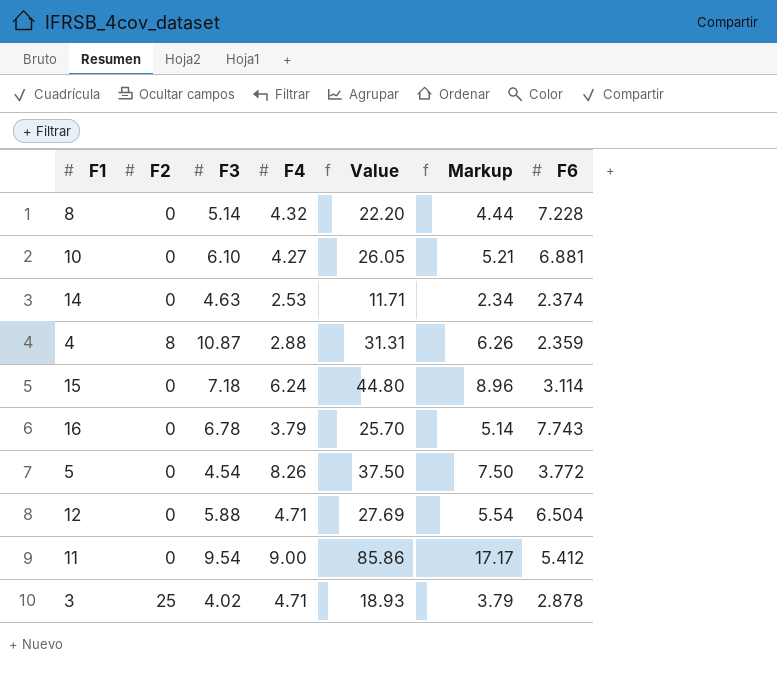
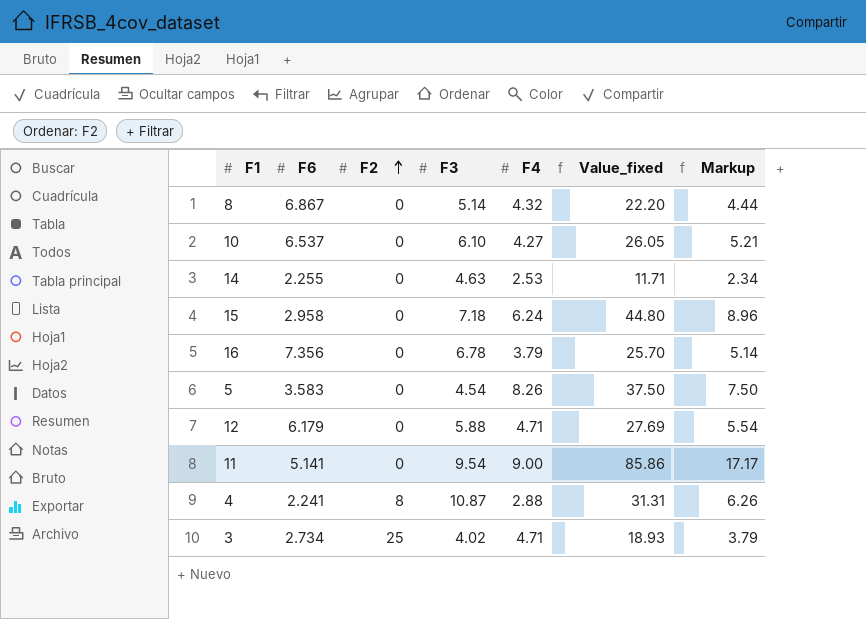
row order: none -> F2 ascending
column F6 | position: 7 -> 2
column name: Value -> Value_fixed
8 | F6: 7.228 -> 6.867
10 | F6: 6.881 -> 6.537
14 | F6: 2.374 -> 2.255
15 | F6: 3.114 -> 2.958
16 | F6: 7.743 -> 7.356
5 | F6: 3.772 -> 3.583
12 | F6: 6.504 -> 6.179
11 | F6: 5.412 -> 5.141
4 | F6: 2.359 -> 2.241
3 | F6: 2.878 -> 2.734

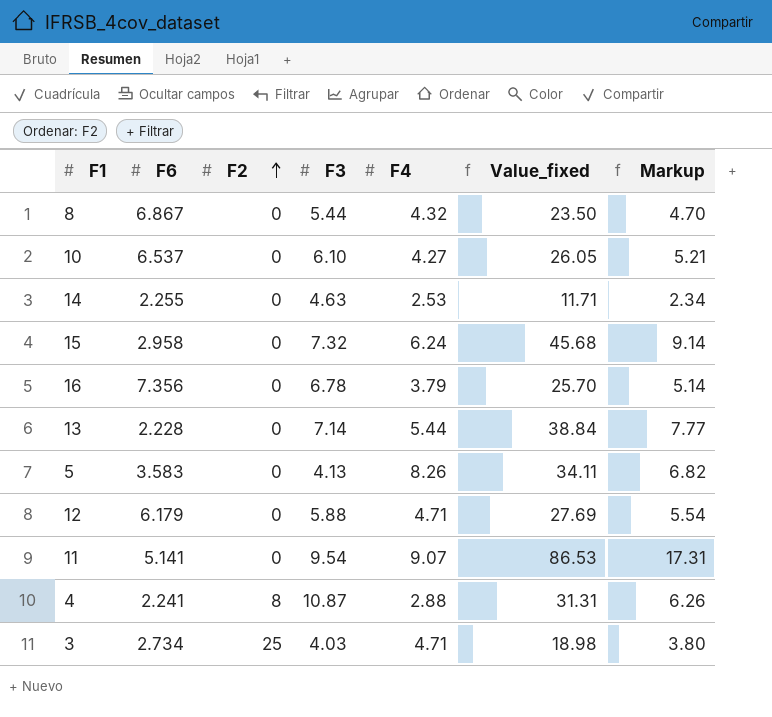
8 | F3: 5.14 -> 5.44
8 | Value_fixed: 22.20 -> 23.50
8 | Markup: 4.44 -> 4.70
15 | F3: 7.18 -> 7.32
15 | Value_fixed: 44.80 -> 45.68
15 | Markup: 8.96 -> 9.14
row 13: none -> 2.228 | 0 | 7.14 | 5.44 | 38.84 | 7.77
5 | F3: 4.54 -> 4.13
5 | Value_fixed: 37.50 -> 34.11
5 | Markup: 7.50 -> 6.82
11 | F4: 9.00 -> 9.07
11 | Value_fixed: 85.86 -> 86.53
11 | Markup: 17.17 -> 17.31
3 | F3: 4.02 -> 4.03
3 | Value_fixed: 18.93 -> 18.98
3 | Markup: 3.79 -> 3.80

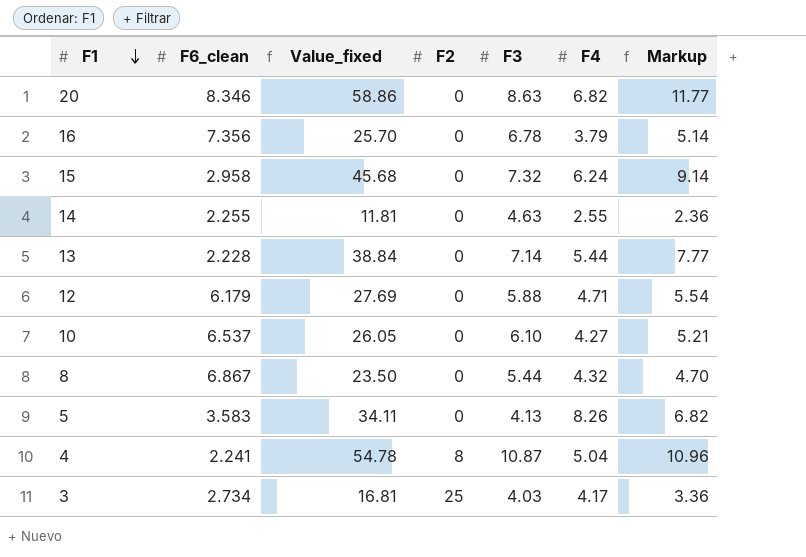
row order: F2 ascending -> F1 descending
column name: F6 -> F6_clean
column Value_fixed | position: 6 -> 3
row 11: 5.141 | 0 | 9.54 | 9.07 | 86.53 | 17.31 -> none
row 20: none -> 8.346 | 58.86 | 0 | 8.63 | 6.82 | 11.77
14 | Value_fixed: 11.71 -> 11.81
14 | F4: 2.53 -> 2.55
14 | Markup: 2.34 -> 2.36
4 | Value_fixed: 31.31 -> 54.78
4 | F4: 2.88 -> 5.04
4 | Markup: 6.26 -> 10.96
3 | Value_fixed: 18.98 -> 16.81
3 | F4: 4.71 -> 4.17
3 | Markup: 3.80 -> 3.36

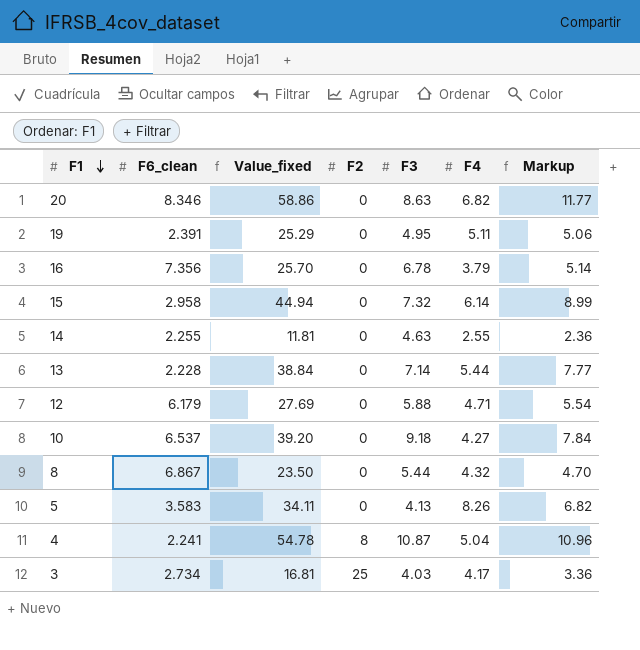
row 19: none -> 2.391 | 25.29 | 0 | 4.95 | 5.11 | 5.06
15 | Value_fixed: 45.68 -> 44.94
15 | F4: 6.24 -> 6.14
15 | Markup: 9.14 -> 8.99
10 | Value_fixed: 26.05 -> 39.20
10 | F3: 6.10 -> 9.18
10 | Markup: 5.21 -> 7.84

